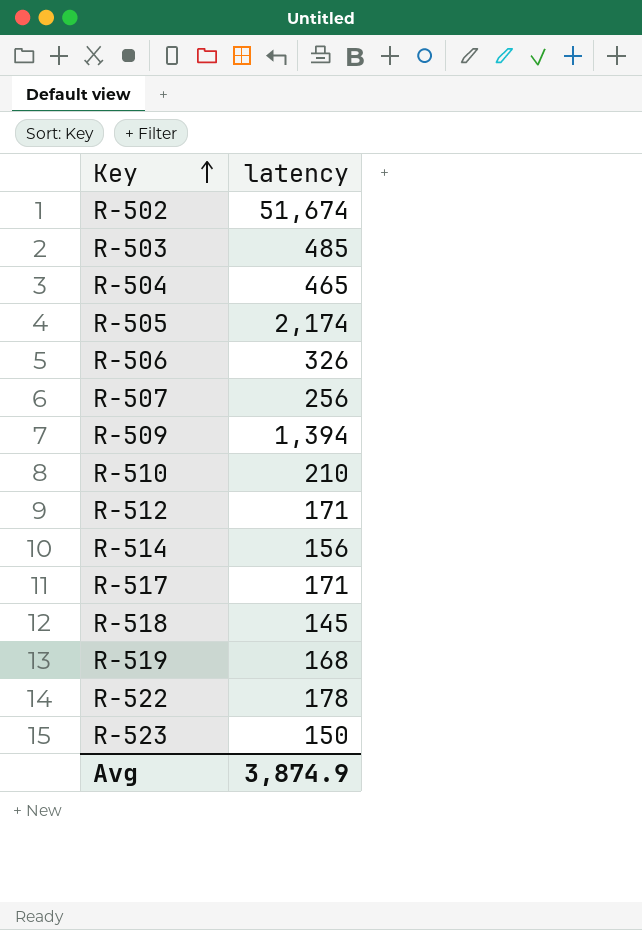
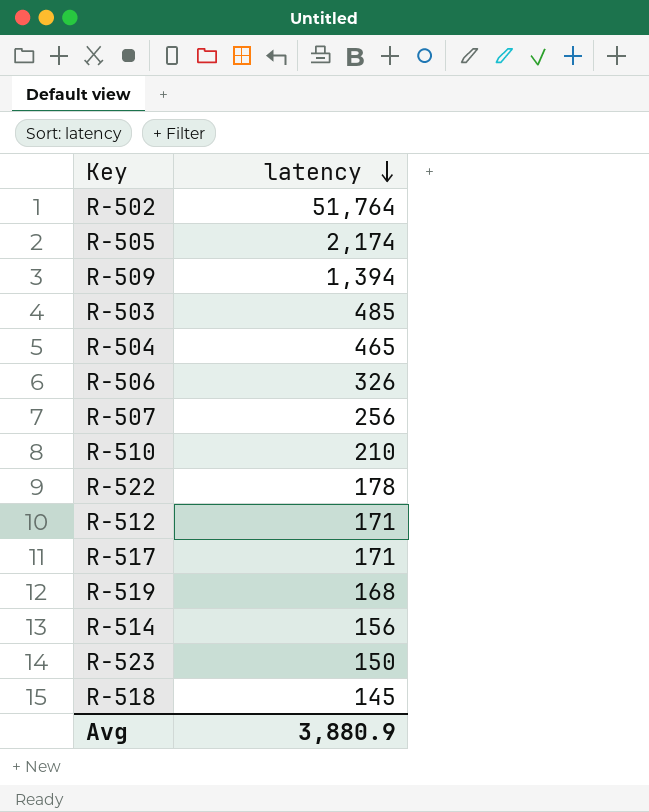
row order: Key ascending -> latency descending
R-502 | latency: 51,674 -> 51,764
Avg | latency: 3,874.9 -> 3,880.9

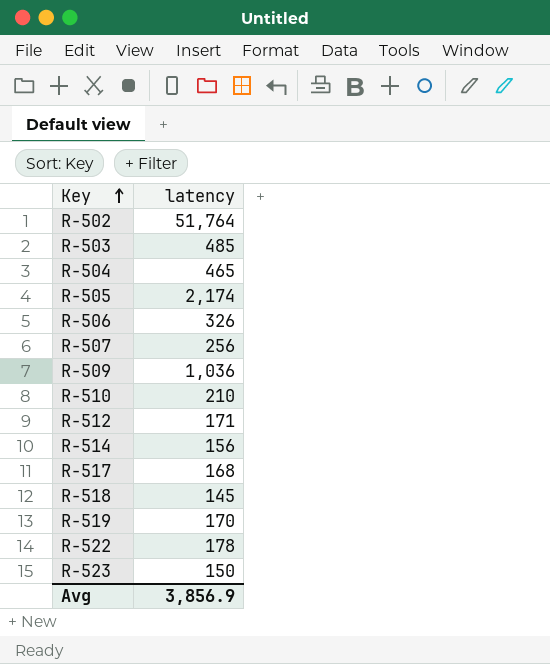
row order: latency descending -> Key ascending
R-509 | latency: 1,394 -> 1,036
R-517 | latency: 171 -> 168
R-519 | latency: 168 -> 170
Avg | latency: 3,880.9 -> 3,856.9

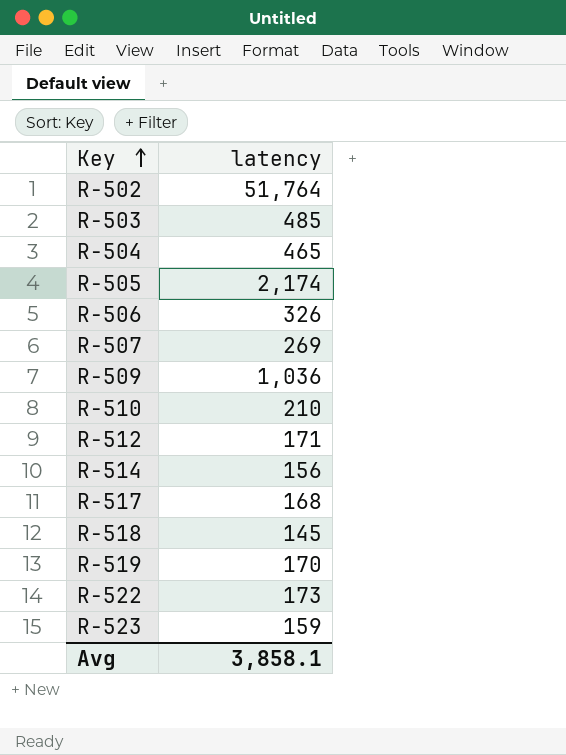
R-507 | latency: 256 -> 269
R-522 | latency: 178 -> 173
R-523 | latency: 150 -> 159
Avg | latency: 3,856.9 -> 3,858.1

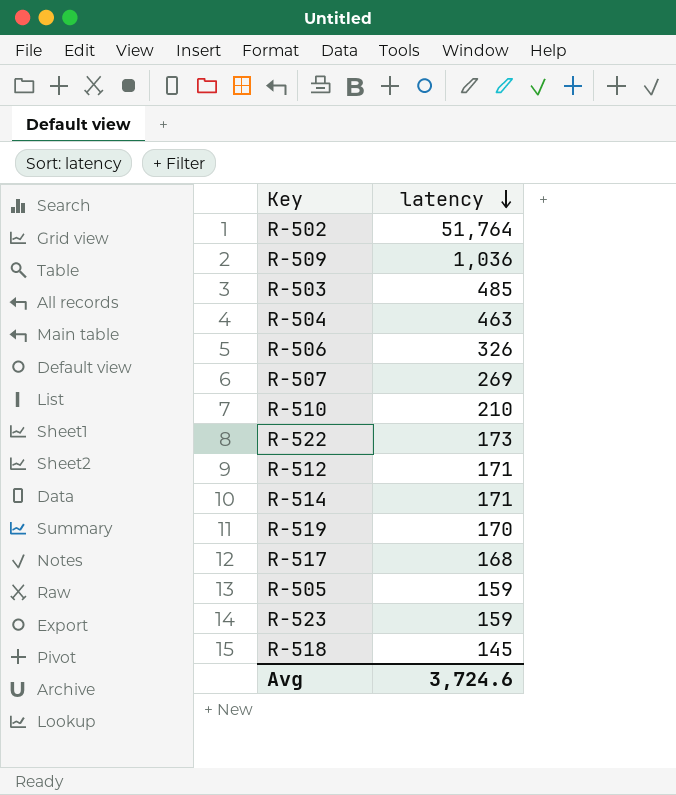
row order: Key ascending -> latency descending
R-504 | latency: 465 -> 463
R-514 | latency: 156 -> 171
R-505 | latency: 2,174 -> 159
Avg | latency: 3,858.1 -> 3,724.6

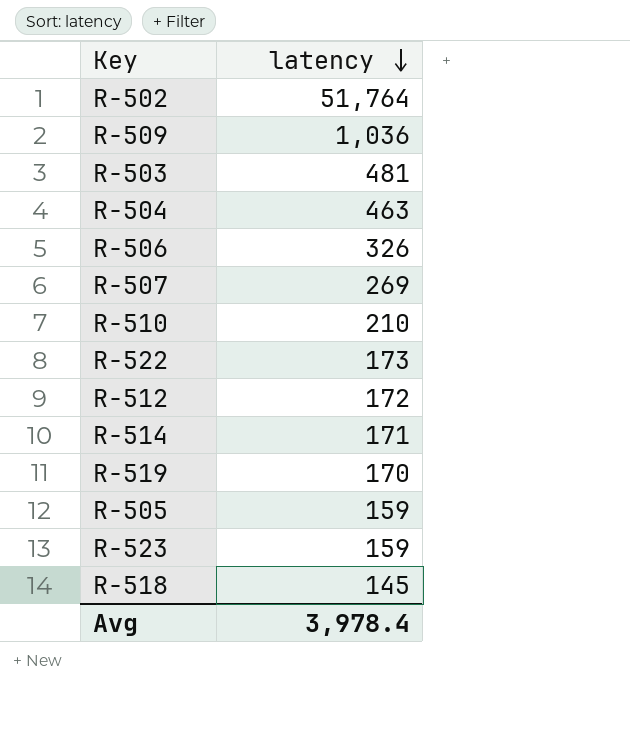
row R-517: 168 -> none
R-503 | latency: 485 -> 481
R-512 | latency: 171 -> 172
Avg | latency: 3,724.6 -> 3,978.4

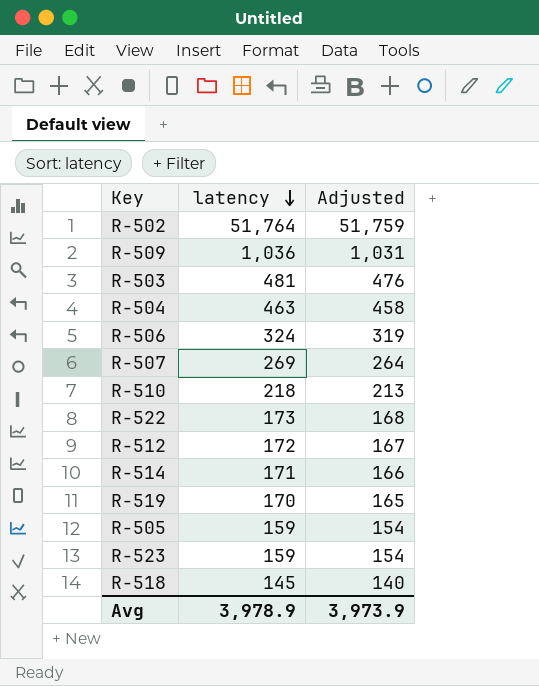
column Adjusted | formula: none -> [latency] - 5
R-506 | latency: 326 -> 324
R-510 | latency: 210 -> 218
Avg | latency: 3,978.4 -> 3,978.9

